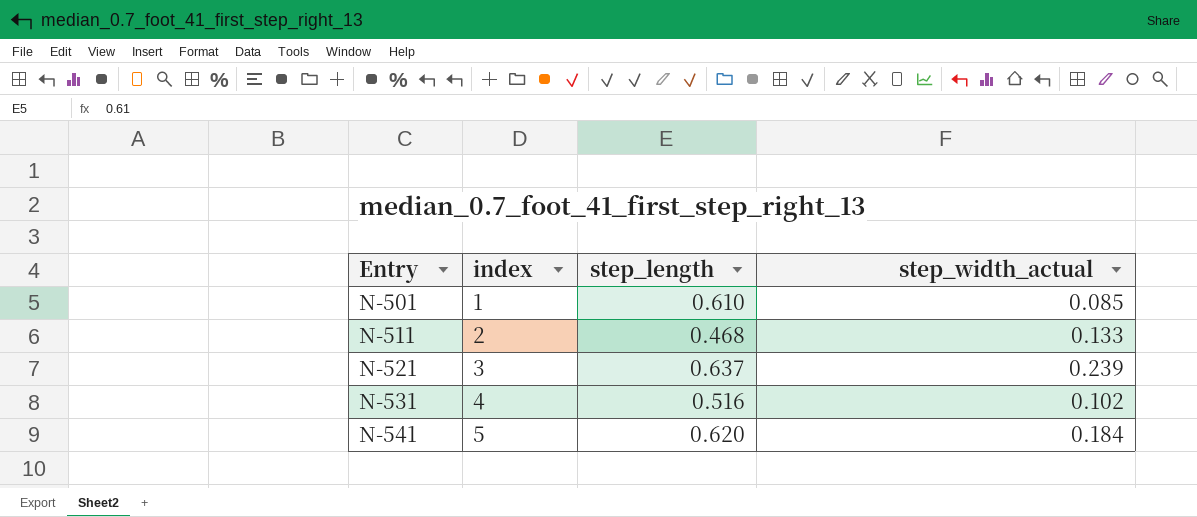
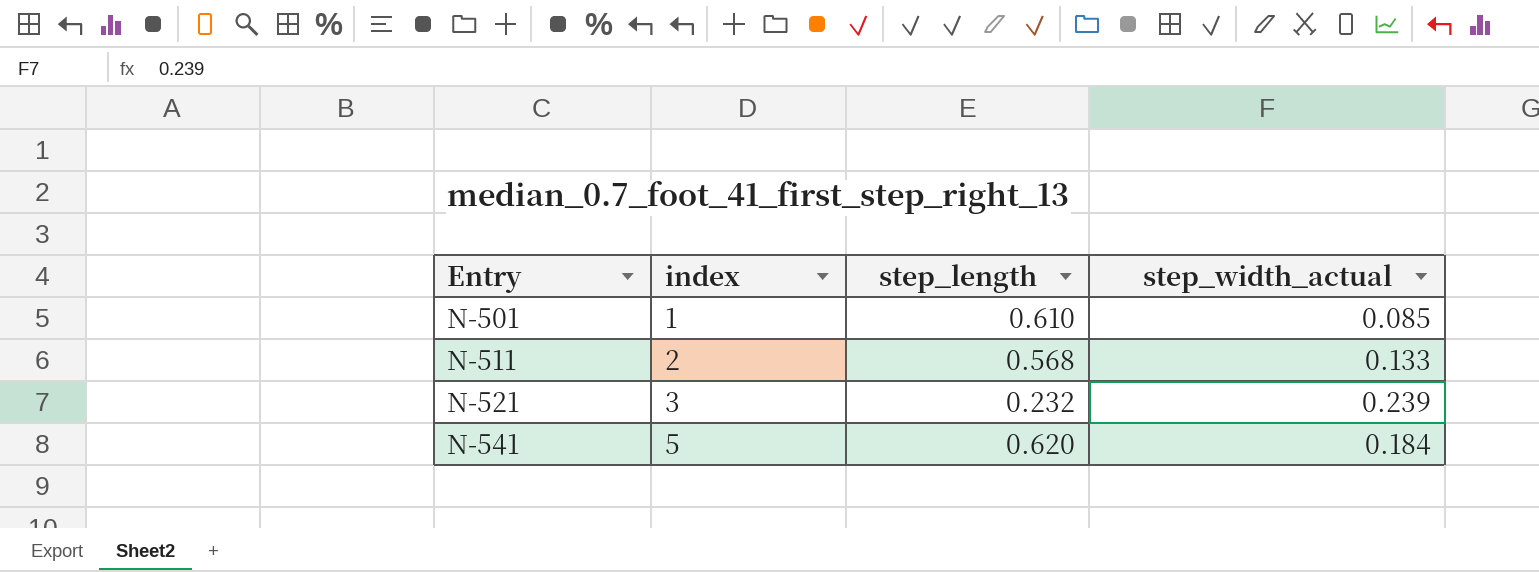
row N-531: 4 | 0.516 | 0.102 -> none
N-511 | step_length: 0.468 -> 0.568
N-521 | step_length: 0.637 -> 0.232

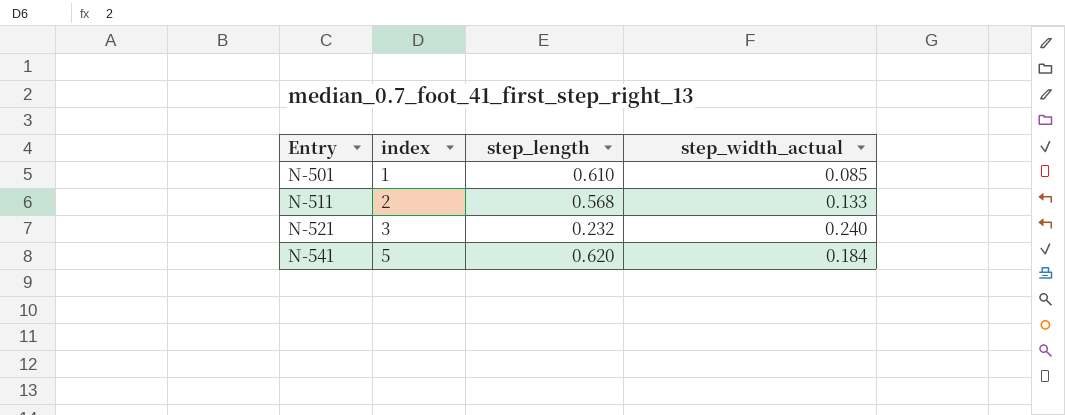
N-521 | step_width_actual: 0.239 -> 0.240

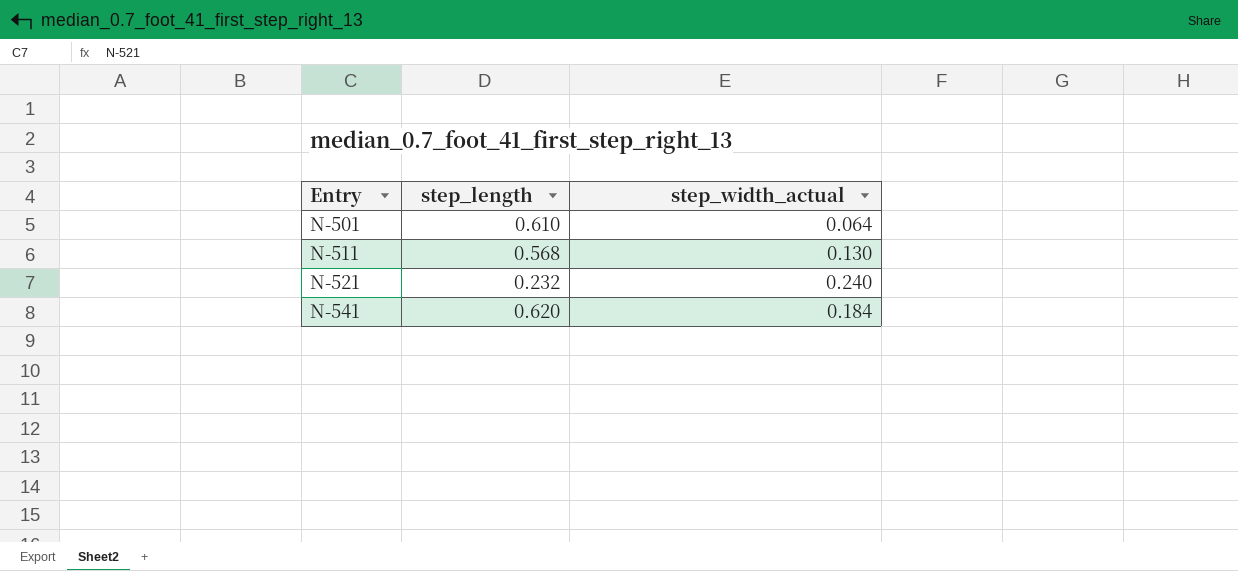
column index | position: 2 -> none
N-501 | step_width_actual: 0.085 -> 0.064
N-511 | step_width_actual: 0.133 -> 0.130

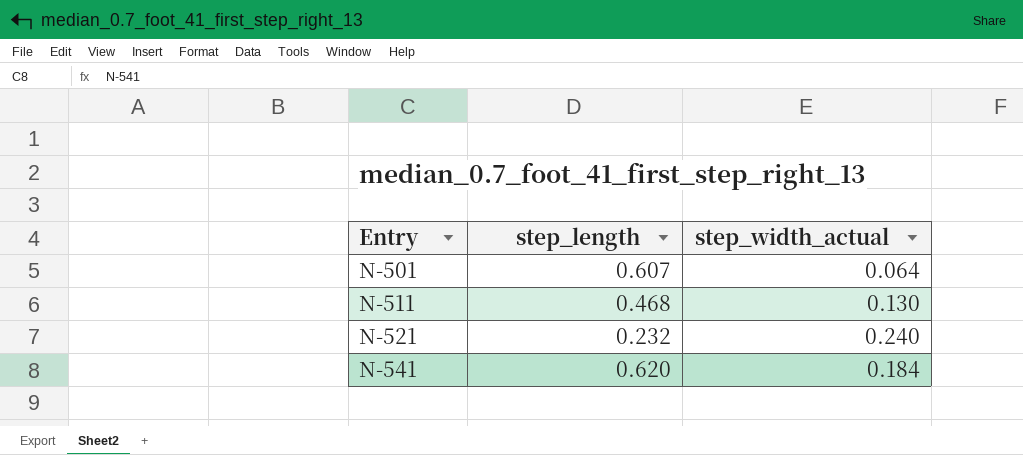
N-501 | step_length: 0.610 -> 0.607
N-511 | step_length: 0.568 -> 0.468

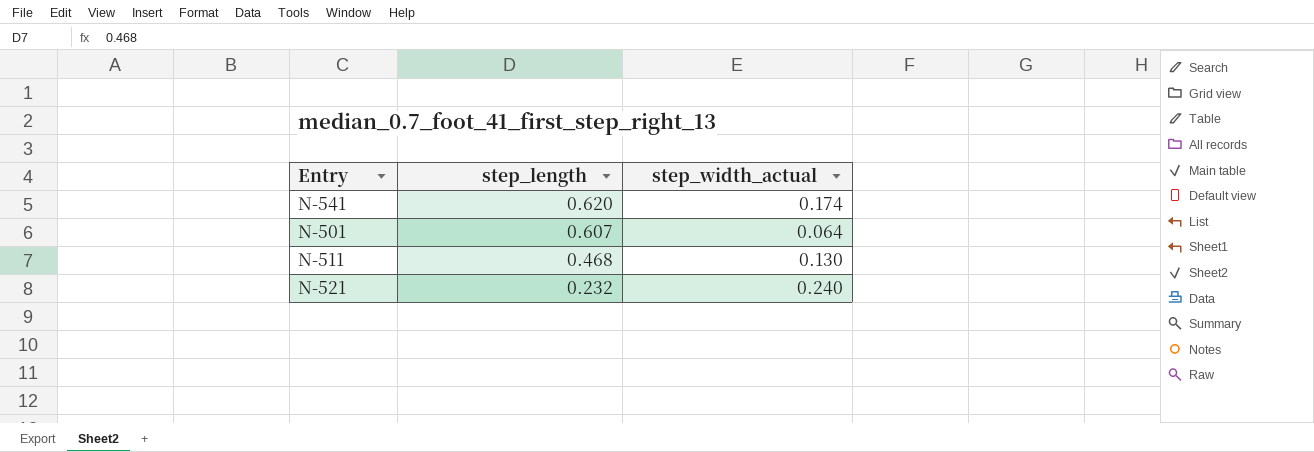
row order: Entry ascending -> step_length descending
N-541 | step_width_actual: 0.184 -> 0.174

